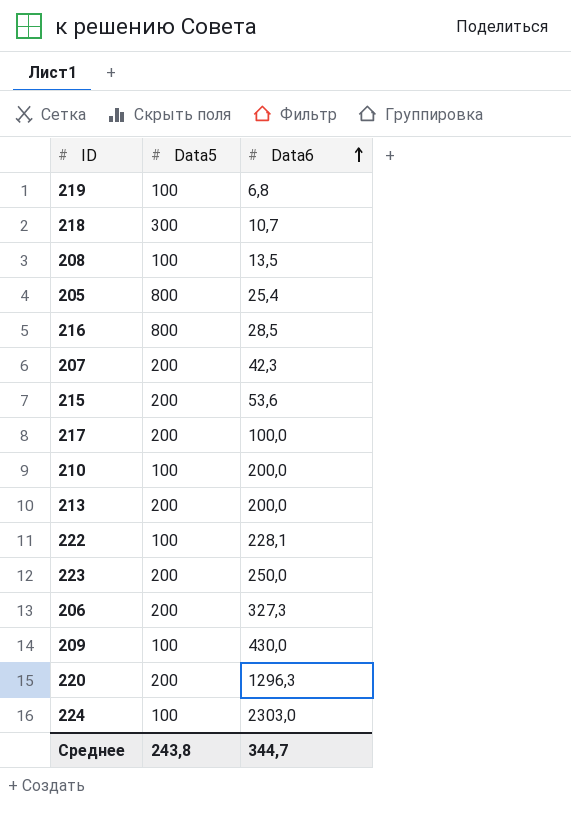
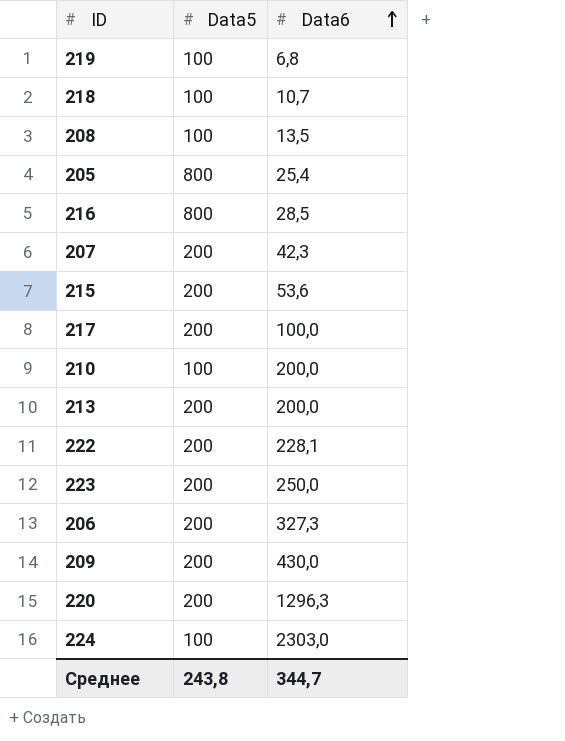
218 | Data5: 300 -> 100
222 | Data5: 100 -> 200
209 | Data5: 100 -> 200

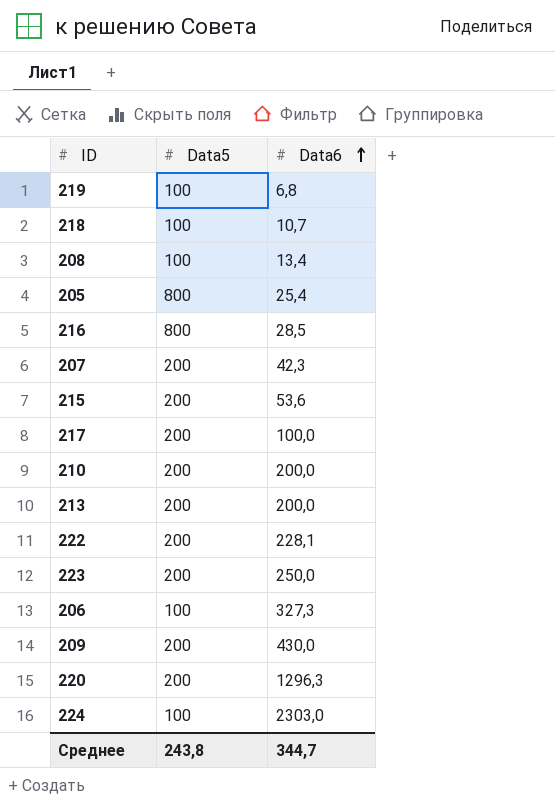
208 | Data6: 13,5 -> 13,4
210 | Data5: 100 -> 200
206 | Data5: 200 -> 100

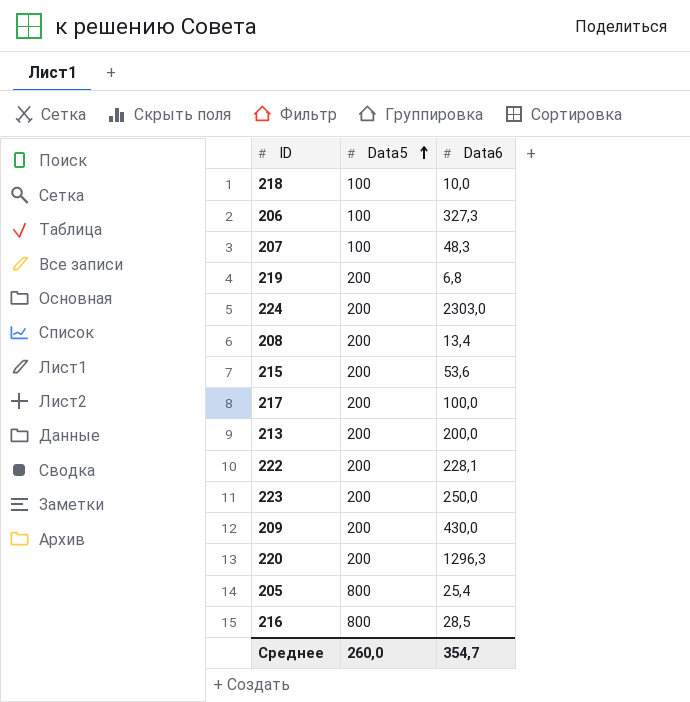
row order: Data6 ascending -> Data5 ascending
row 210: 200 | 200,0 -> none
218 | Data6: 10,7 -> 10,0
207 | Data5: 200 -> 100
207 | Data6: 42,3 -> 48,3
219 | Data5: 100 -> 200
224 | Data5: 100 -> 200
208 | Data5: 100 -> 200
Среднее | Data5: 243,8 -> 260,0
Среднее | Data6: 344,7 -> 354,7

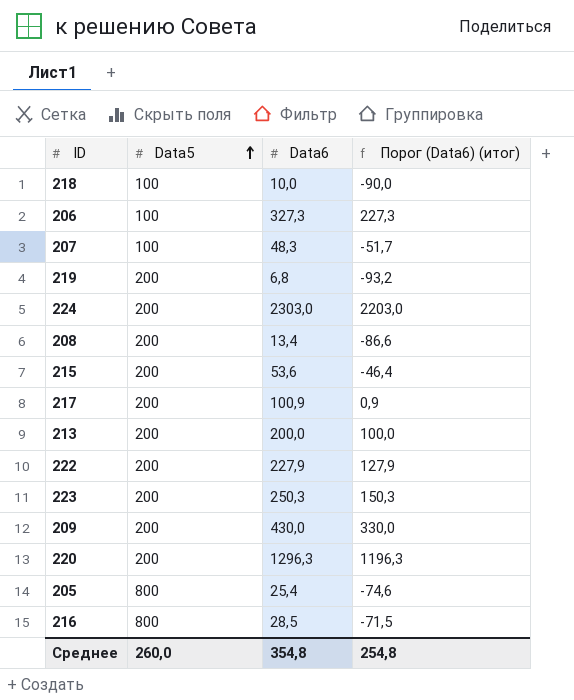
column Порог (Data6) (итог) | formula: none -> [Data6] - 100
217 | Data6: 100,0 -> 100,9
222 | Data6: 228,1 -> 227,9
223 | Data6: 250,0 -> 250,3
Среднее | Data6: 354,7 -> 354,8

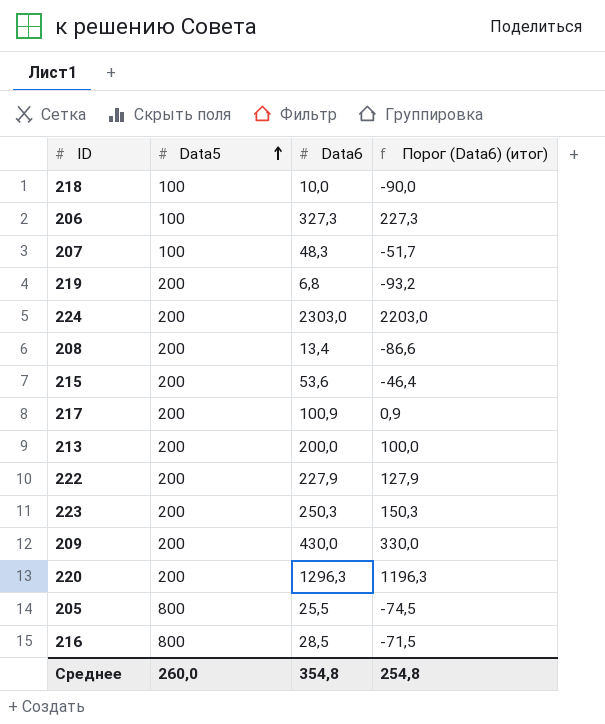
205 | Data6: 25,4 -> 25,5
205 | Порог (Data6) (итог): -74,6 -> -74,5

